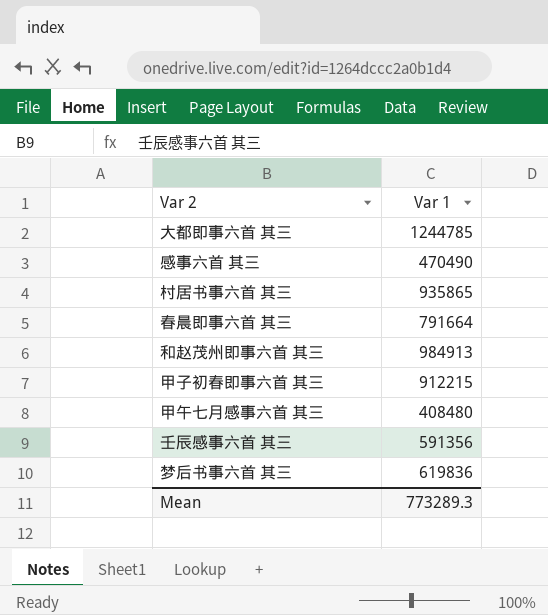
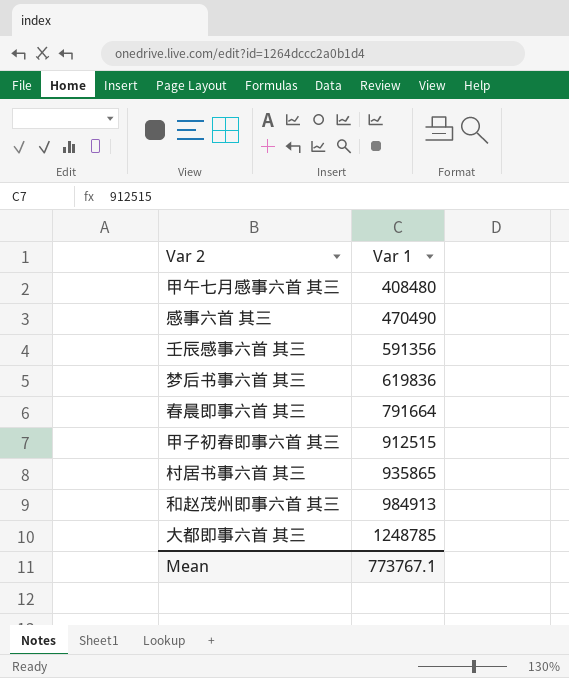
row order: none -> Var 1 ascending
甲子初春即事六首 其三 | Var 1: 912215 -> 912515
大都即事六首 其三 | Var 1: 1244785 -> 1248785
Mean | Var 1: 773289.3 -> 773767.1

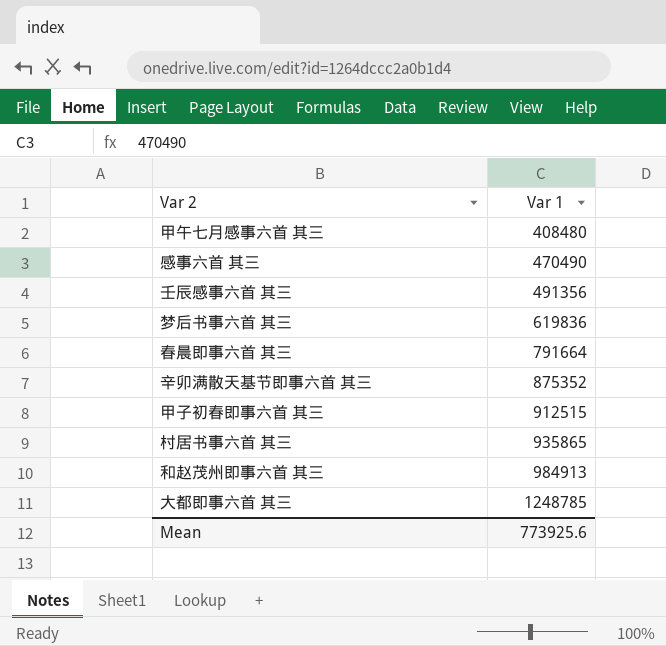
壬辰感事六首 其三 | Var 1: 591356 -> 491356
row 辛卯满散天基节即事六首 其三: none -> 875352
Mean | Var 1: 773767.1 -> 773925.6

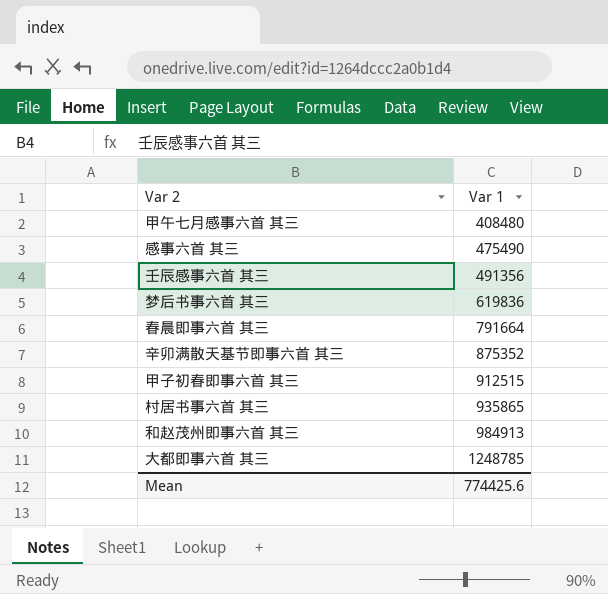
感事六首 其三 | Var 1: 470490 -> 475490
Mean | Var 1: 773925.6 -> 774425.6

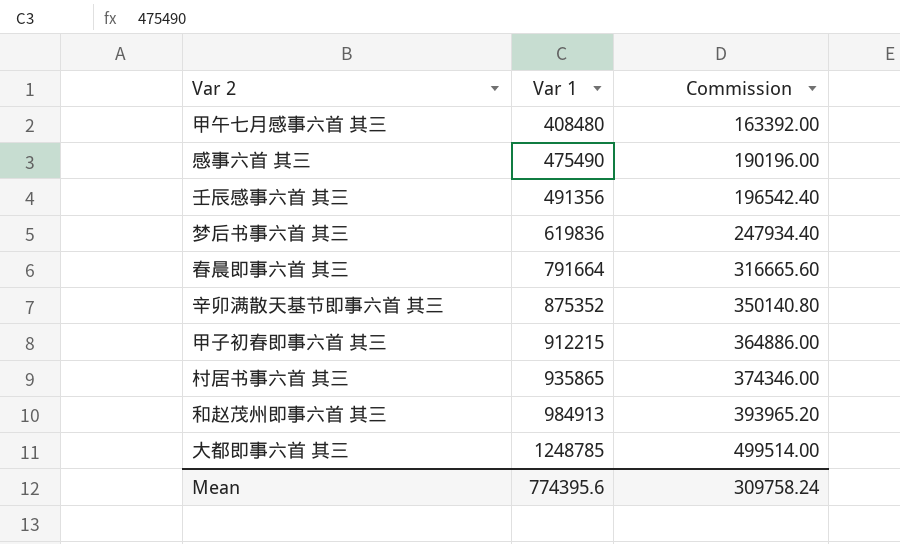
column Commission | formula: none -> [Var 1] * 0.4
甲子初春即事六首 其三 | Var 1: 912515 -> 912215
Mean | Var 1: 774425.6 -> 774395.6

